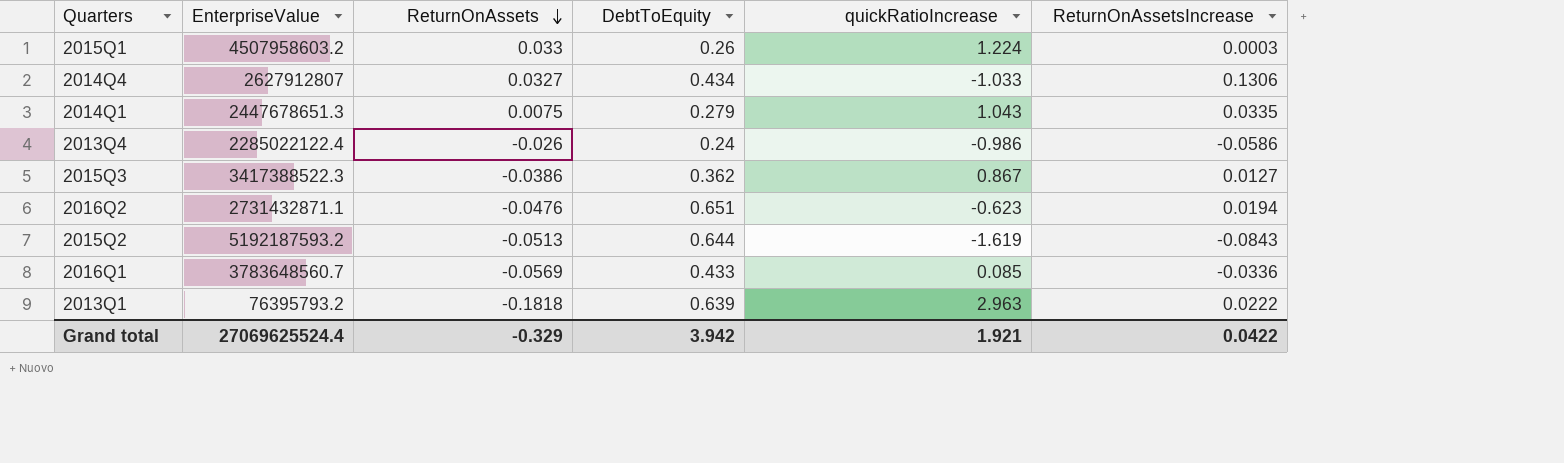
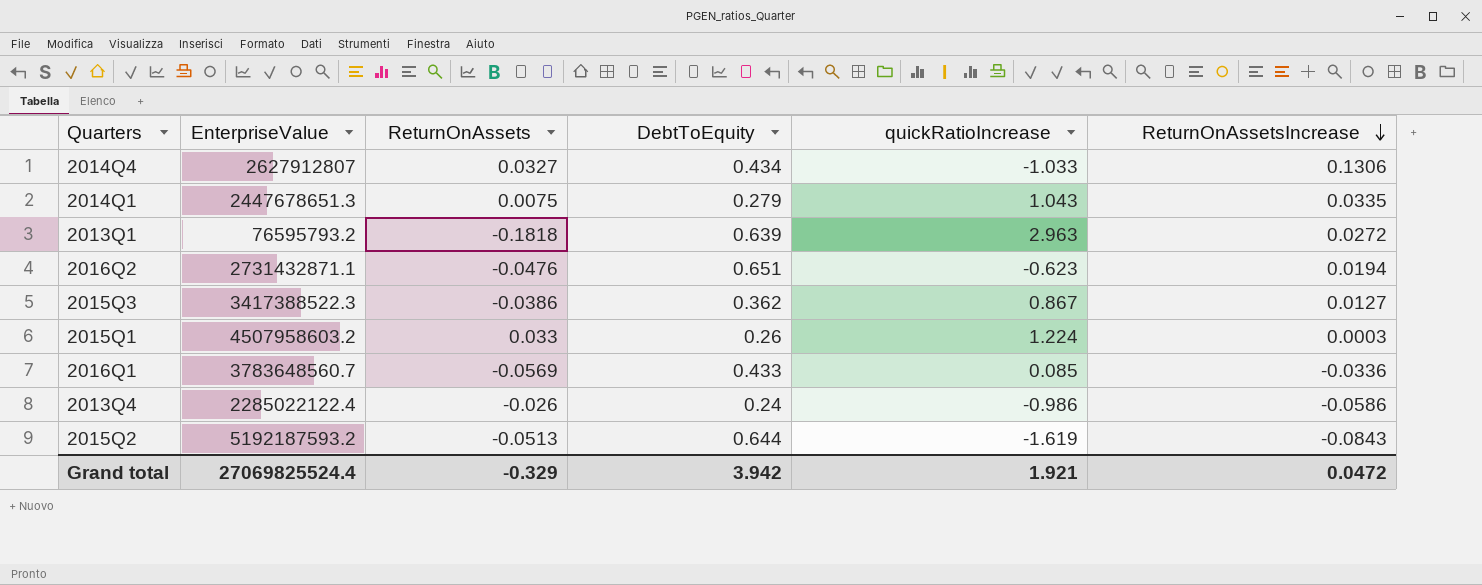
row order: ReturnOnAssets descending -> ReturnOnAssetsIncrease descending
2013Q1 | EnterpriseValue: 76395793.2 -> 76595793.2
2013Q1 | ReturnOnAssetsIncrease: 0.0222 -> 0.0272
Grand total | EnterpriseValue: 27069625524.4 -> 27069825524.4
Grand total | ReturnOnAssetsIncrease: 0.0422 -> 0.0472

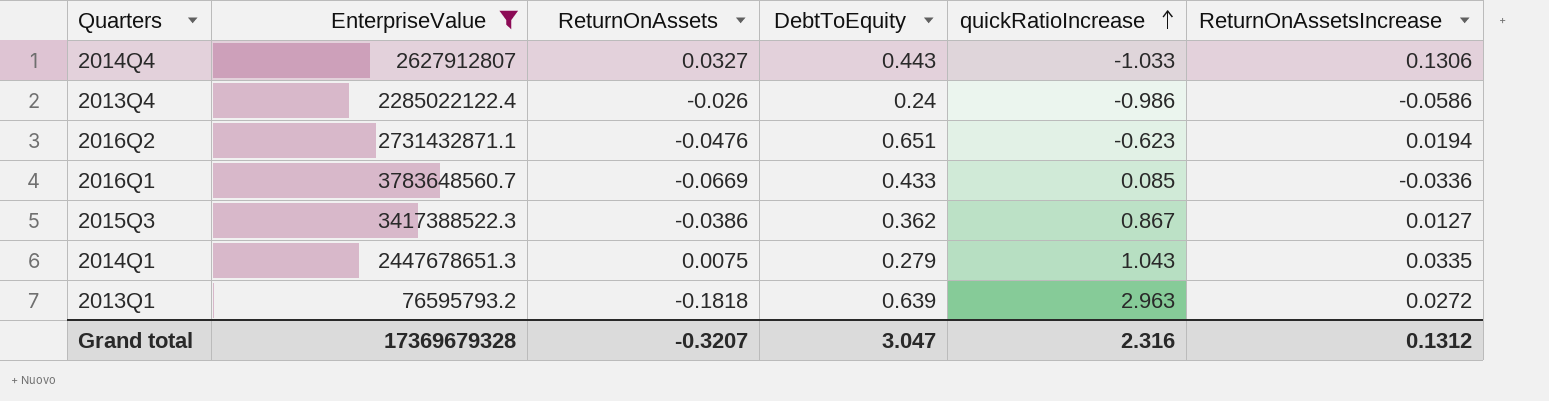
filter: none -> EnterpriseValue <= 3783648560.7
row order: ReturnOnAssetsIncrease descending -> quickRatioIncrease ascending
2014Q4 | DebtToEquity: 0.434 -> 0.443
2016Q1 | ReturnOnAssets: -0.0569 -> -0.0669
Grand total | EnterpriseValue: 27069825524.4 -> 17369679328
Grand total | ReturnOnAssets: -0.329 -> -0.3207
Grand total | DebtToEquity: 3.942 -> 3.047
Grand total | quickRatioIncrease: 1.921 -> 2.316
Grand total | ReturnOnAssetsIncrease: 0.0472 -> 0.1312

